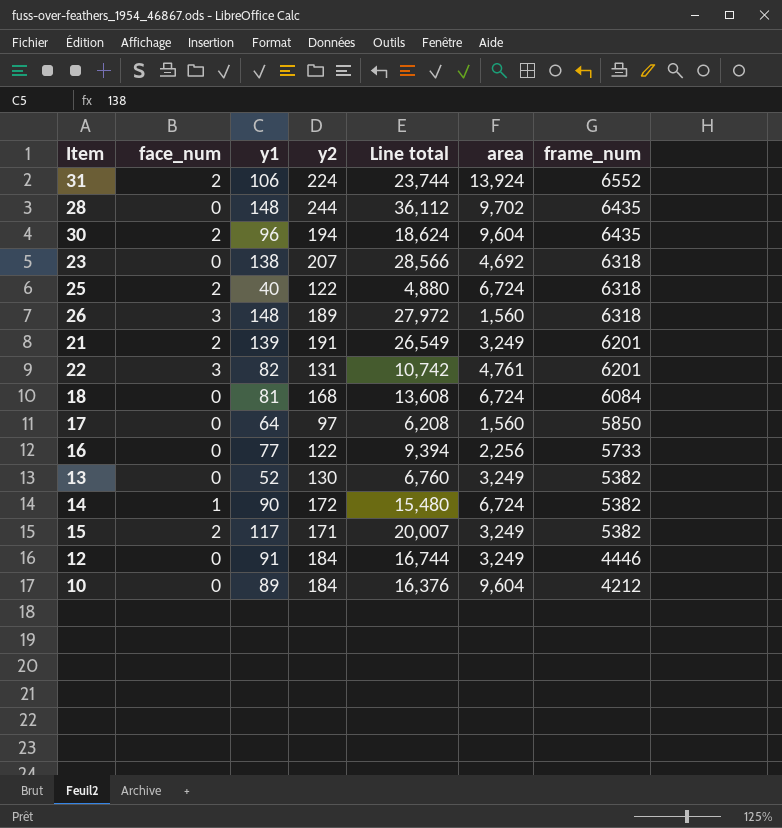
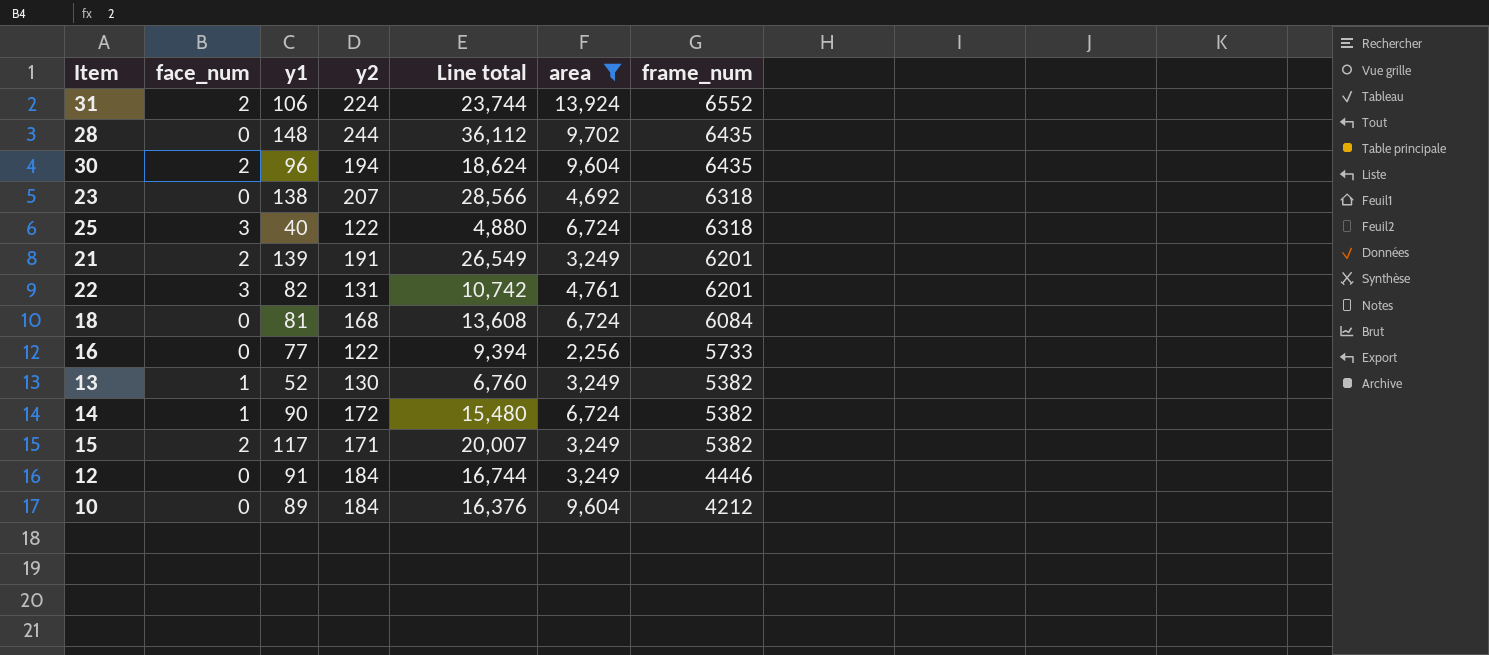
filter: none -> area != 1,560
25 | face_num: 2 -> 3
13 | face_num: 0 -> 1

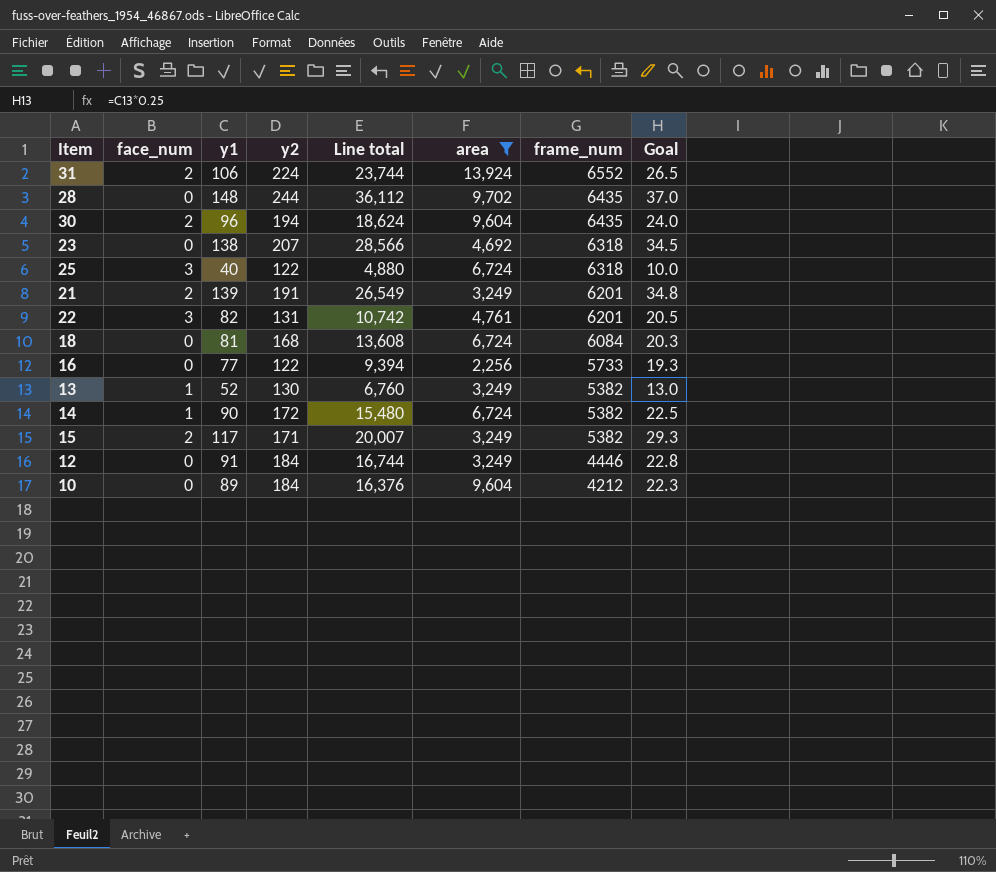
column Goal | formula: none -> [y1] * 0.25

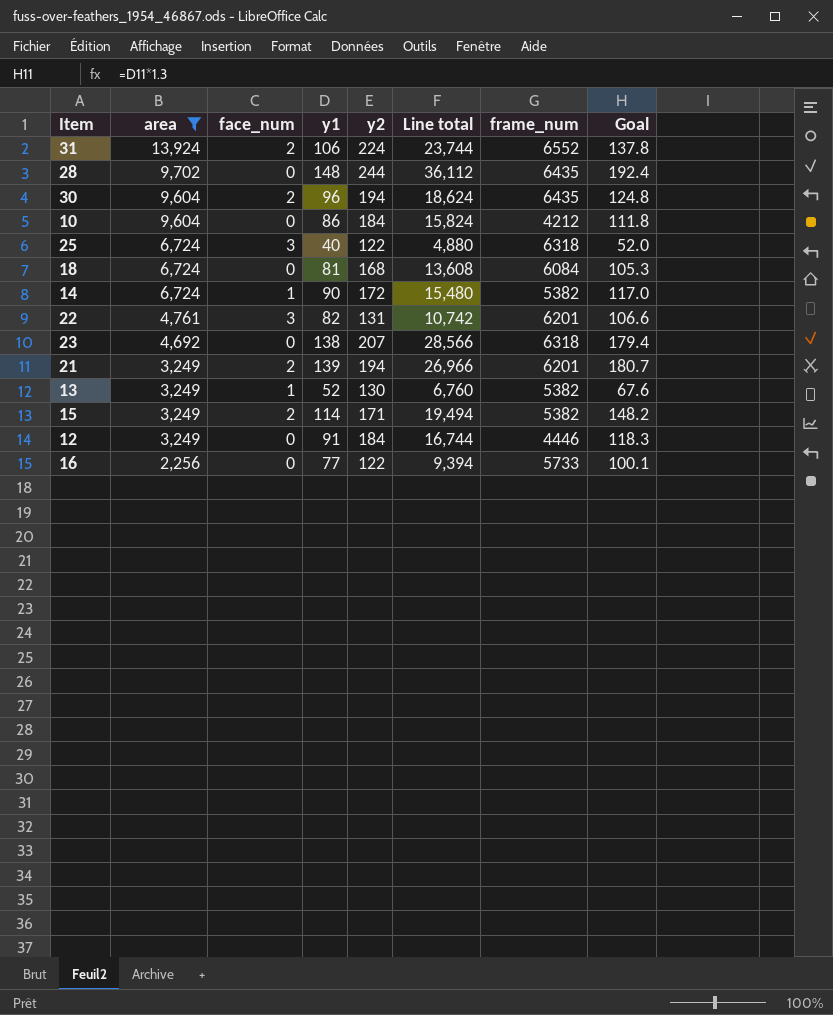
row order: frame_num descending -> area descending
column area | position: 6 -> 2
column Goal | formula: [y1] * 0.25 -> [y1] * 1.3
10 | y1: 89 -> 86
10 | Line total: 16,376 -> 15,824
21 | y2: 191 -> 194
21 | Line total: 26,549 -> 26,966
15 | y1: 117 -> 114
15 | Line total: 20,007 -> 19,494

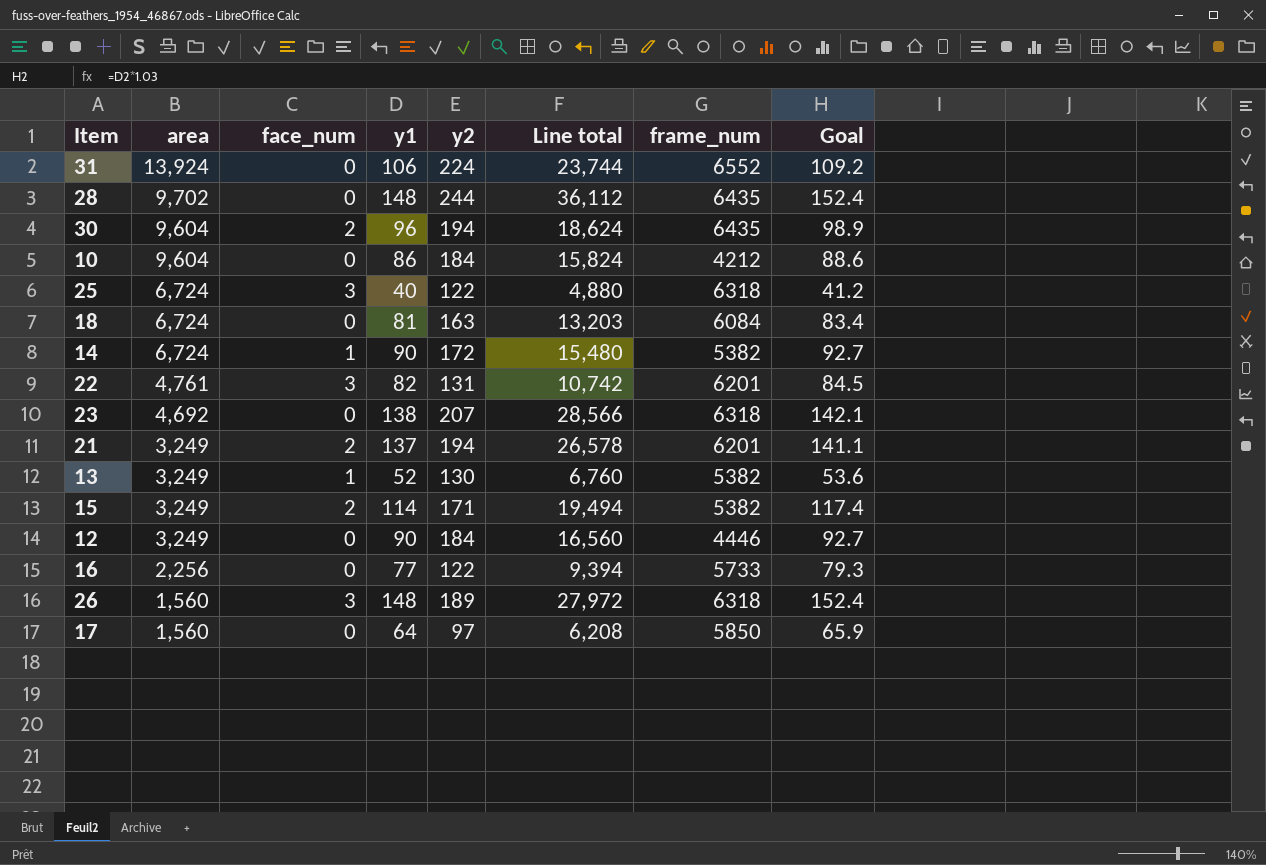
filter: area != 1,560 -> none
column Goal | formula: [y1] * 1.3 -> [y1] * 1.03
31 | face_num: 2 -> 0
18 | y2: 168 -> 163
18 | Line total: 13,608 -> 13,203
21 | y1: 139 -> 137
21 | Line total: 26,966 -> 26,578
12 | y1: 91 -> 90
12 | Line total: 16,744 -> 16,560

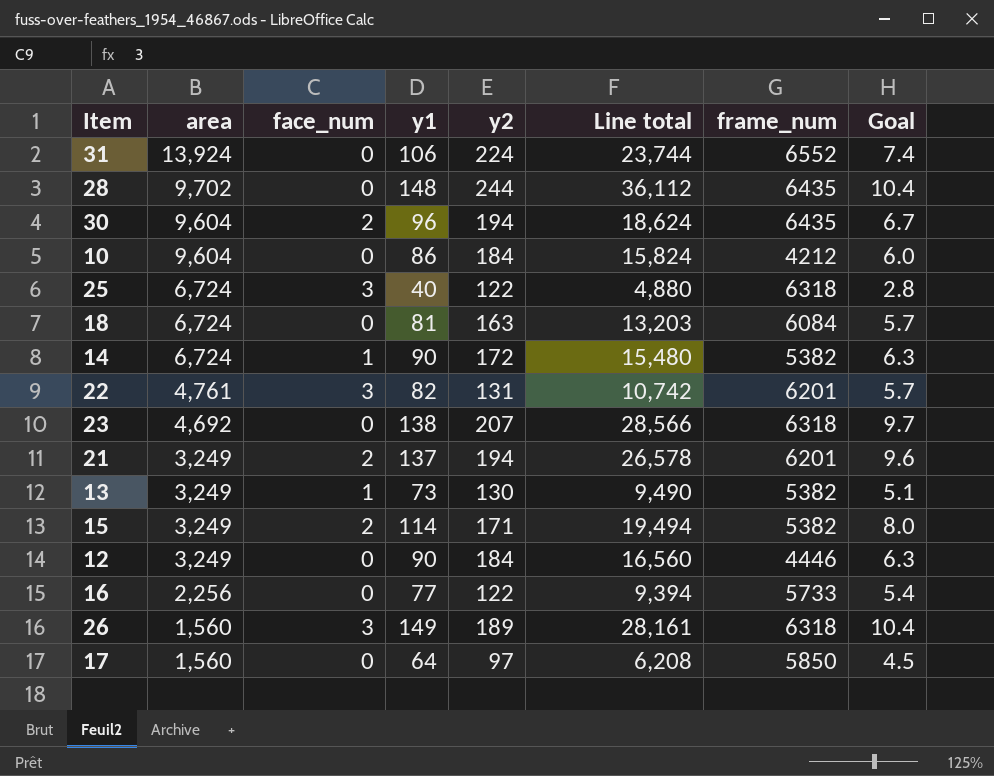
column Goal | formula: [y1] * 1.03 -> [y1] * 0.07
13 | y1: 52 -> 73
13 | Line total: 6,760 -> 9,490
26 | y1: 148 -> 149
26 | Line total: 27,972 -> 28,161

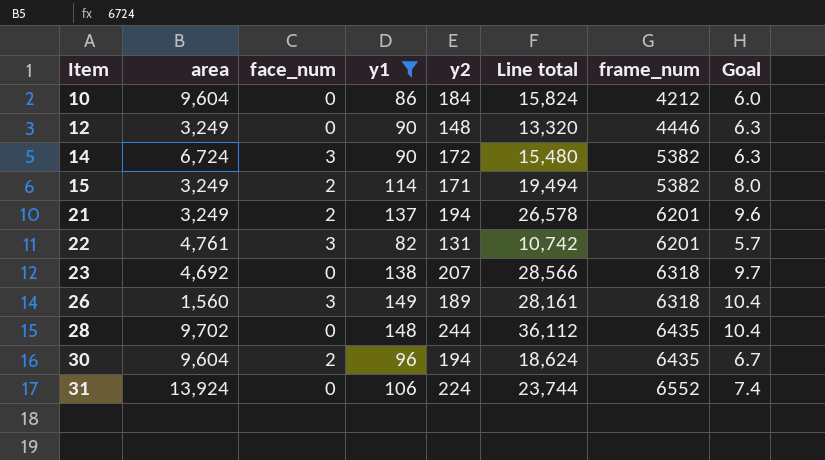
filter: none -> y1 >= 82
row order: area descending -> Item ascending
12 | y2: 184 -> 148
12 | Line total: 16,560 -> 13,320
14 | face_num: 1 -> 3

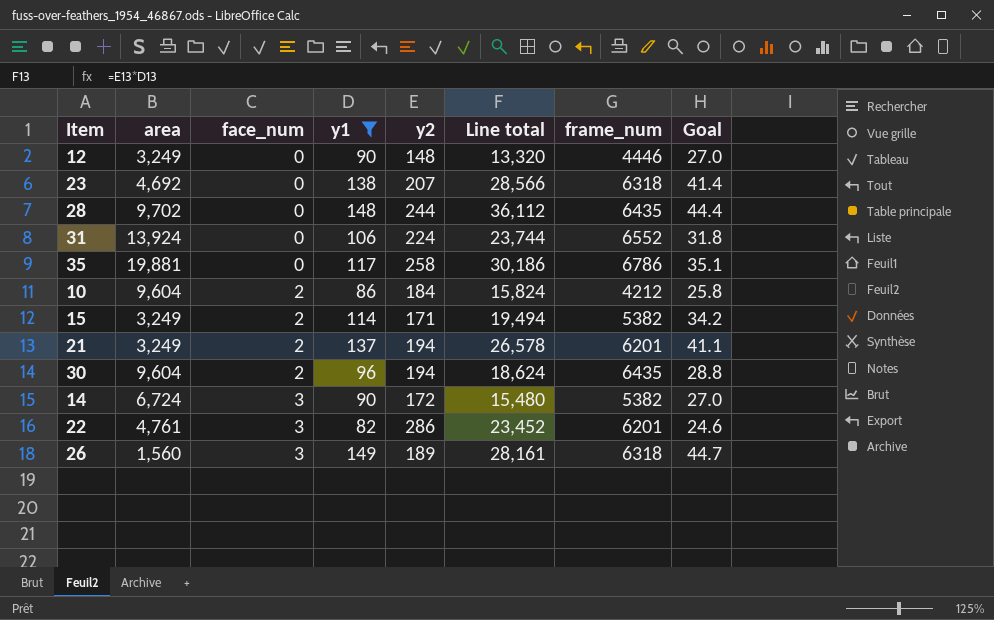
row order: Item ascending -> face_num ascending
column Goal | formula: [y1] * 0.07 -> [y1] * 0.3
row 35: none -> 19,881 | 0 | 117 | 258 | 30,186 | 6786 | 35.1
10 | face_num: 0 -> 2
22 | y2: 131 -> 286
22 | Line total: 10,742 -> 23,452

